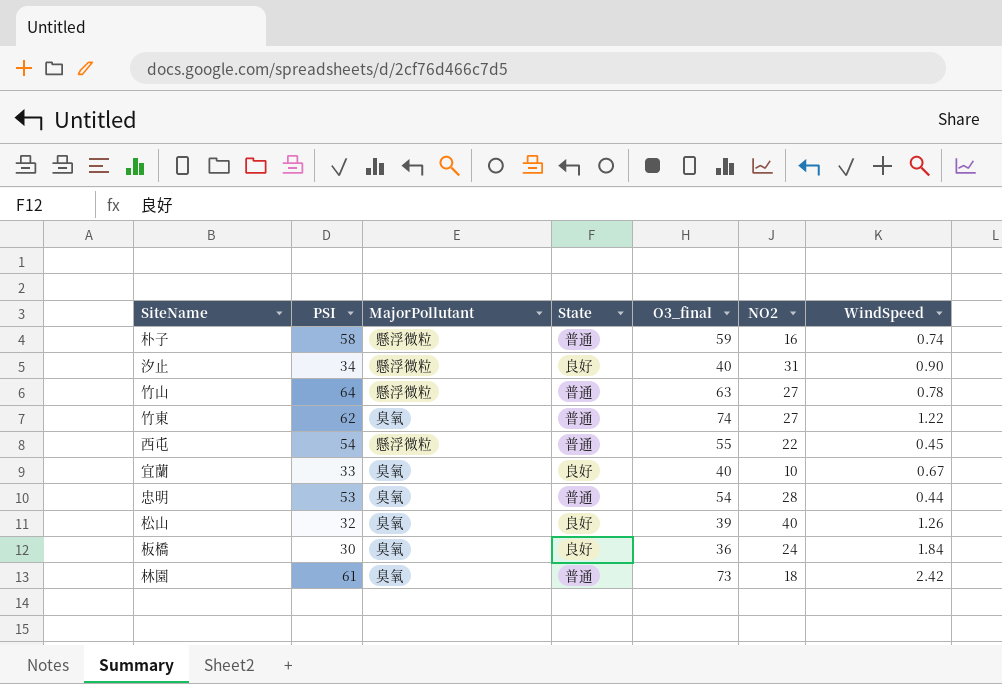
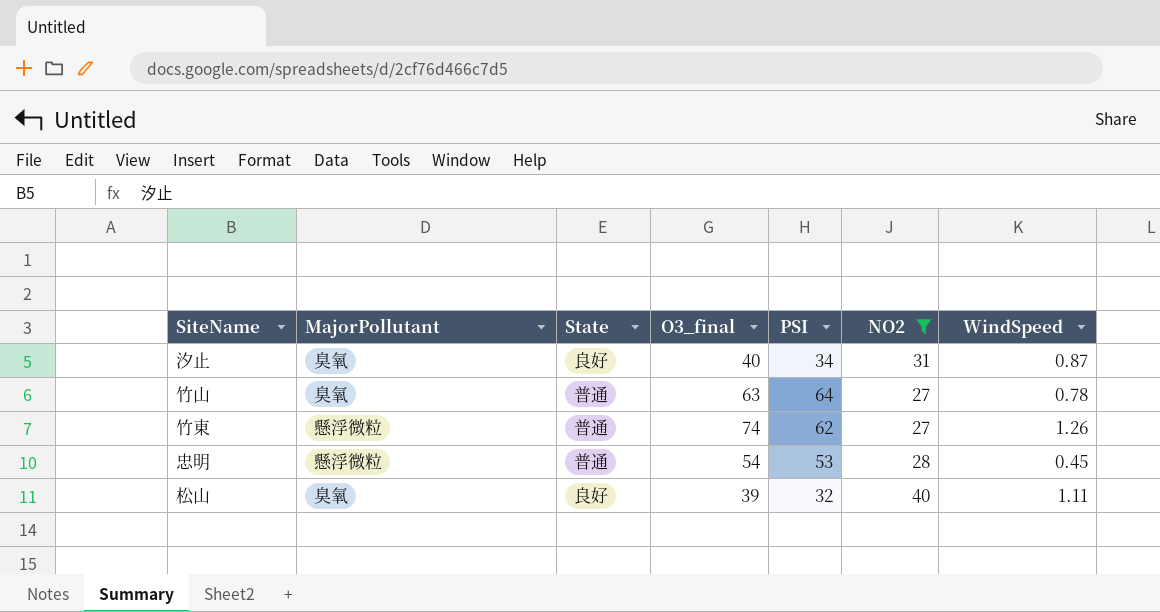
filter: none -> NO2 >= 27
column PSI | position: 2 -> 5
汐止 | MajorPollutant: 懸浮微粒 -> 臭氧
汐止 | WindSpeed: 0.90 -> 0.87
竹山 | MajorPollutant: 懸浮微粒 -> 臭氧
竹東 | MajorPollutant: 臭氧 -> 懸浮微粒
竹東 | WindSpeed: 1.22 -> 1.26
忠明 | MajorPollutant: 臭氧 -> 懸浮微粒
忠明 | WindSpeed: 0.44 -> 0.45
松山 | WindSpeed: 1.26 -> 1.11

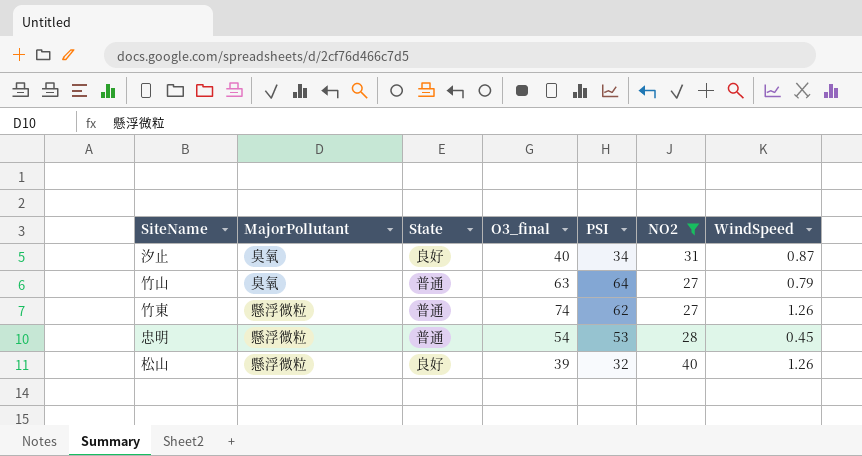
竹山 | WindSpeed: 0.78 -> 0.79
松山 | MajorPollutant: 臭氧 -> 懸浮微粒
松山 | WindSpeed: 1.11 -> 1.26

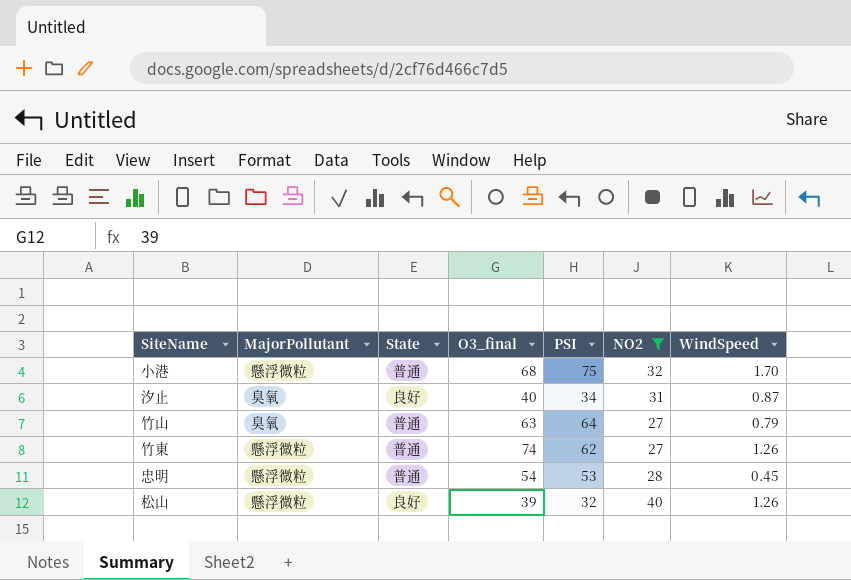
row 小港: none -> 懸浮微粒 | 普通 | 68 | 75 | 32 | 1.70

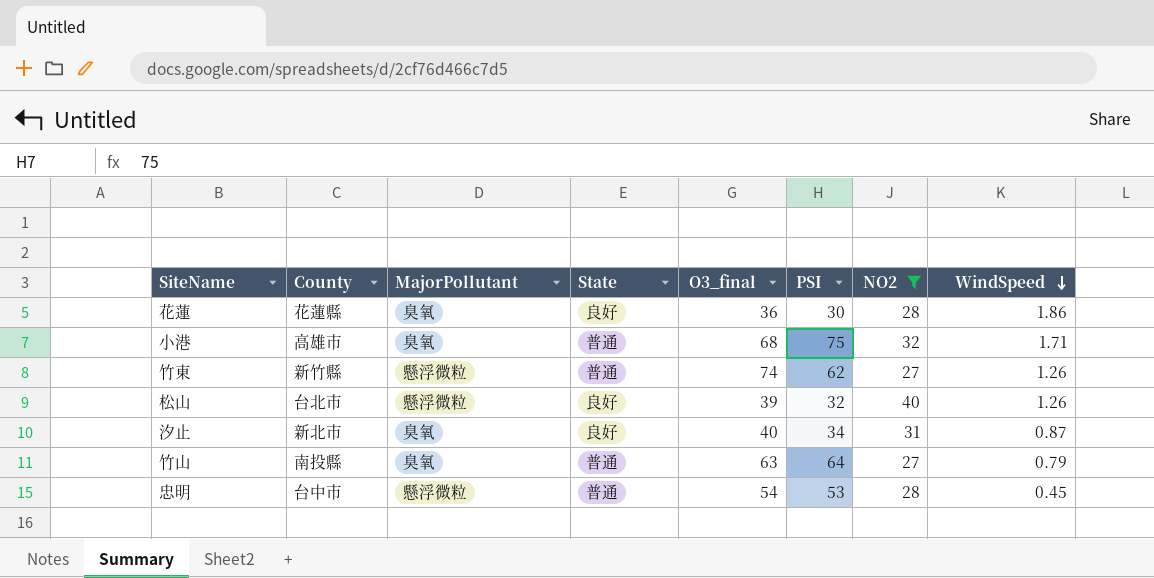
row order: none -> WindSpeed descending
column County | position: none -> 2
row 花蓮: none -> 花蓮縣 | 臭氧 | 良好 | 36 | 30 | 28 | 1.86
小港 | MajorPollutant: 懸浮微粒 -> 臭氧
小港 | WindSpeed: 1.70 -> 1.71

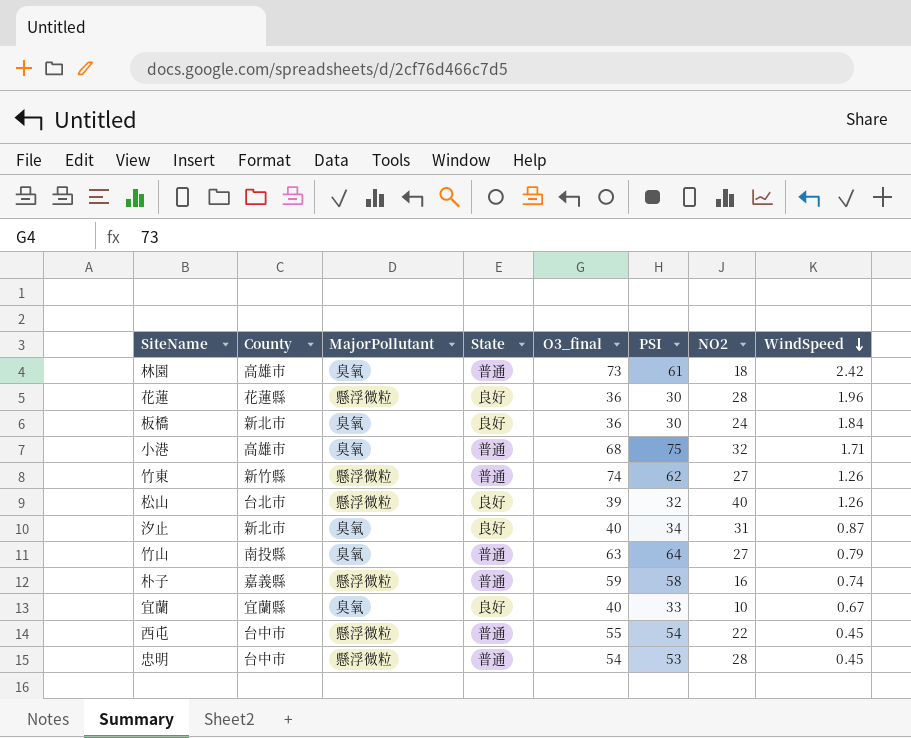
filter: NO2 >= 27 -> none
花蓮 | MajorPollutant: 臭氧 -> 懸浮微粒
花蓮 | WindSpeed: 1.86 -> 1.96

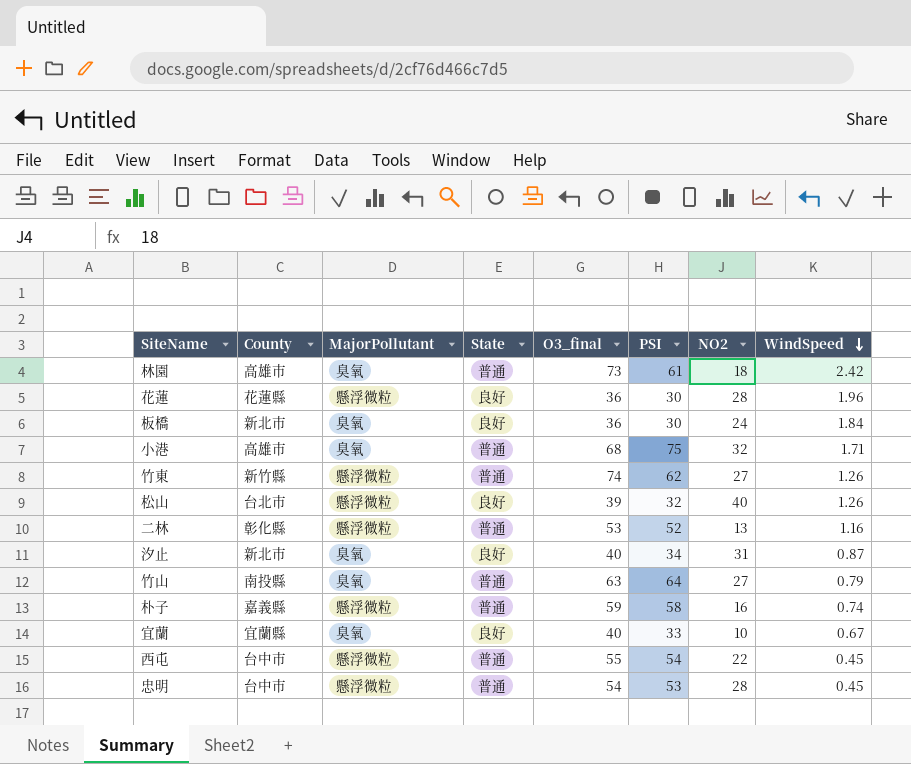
row 二林: none -> 彰化縣 | 懸浮微粒 | 普通 | 53 | 52 | 13 | 1.16

